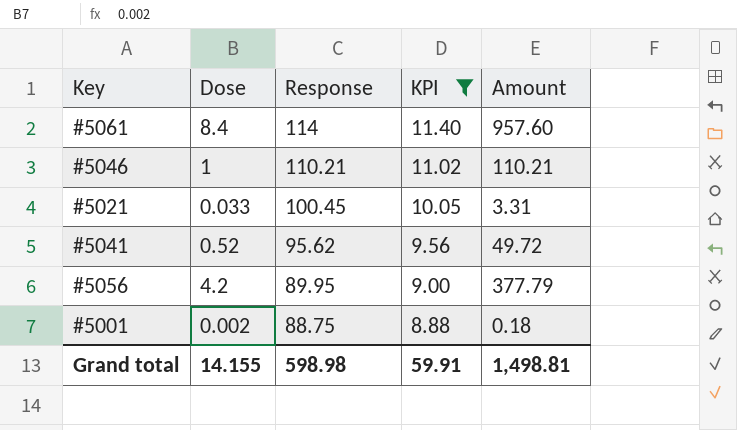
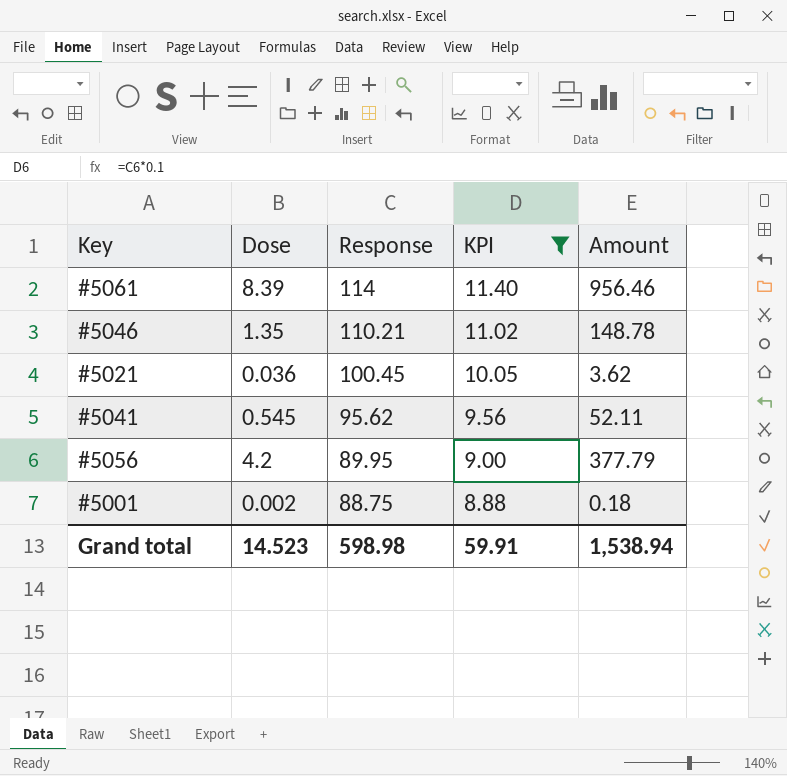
#5061 | Dose: 8.4 -> 8.39
#5061 | Amount: 957.60 -> 956.46
#5046 | Dose: 1 -> 1.35
#5046 | Amount: 110.21 -> 148.78
#5021 | Dose: 0.033 -> 0.036
#5021 | Amount: 3.31 -> 3.62
#5041 | Dose: 0.52 -> 0.545
#5041 | Amount: 49.72 -> 52.11
Grand total | Dose: 14.155 -> 14.523
Grand total | Amount: 1,498.81 -> 1,538.94

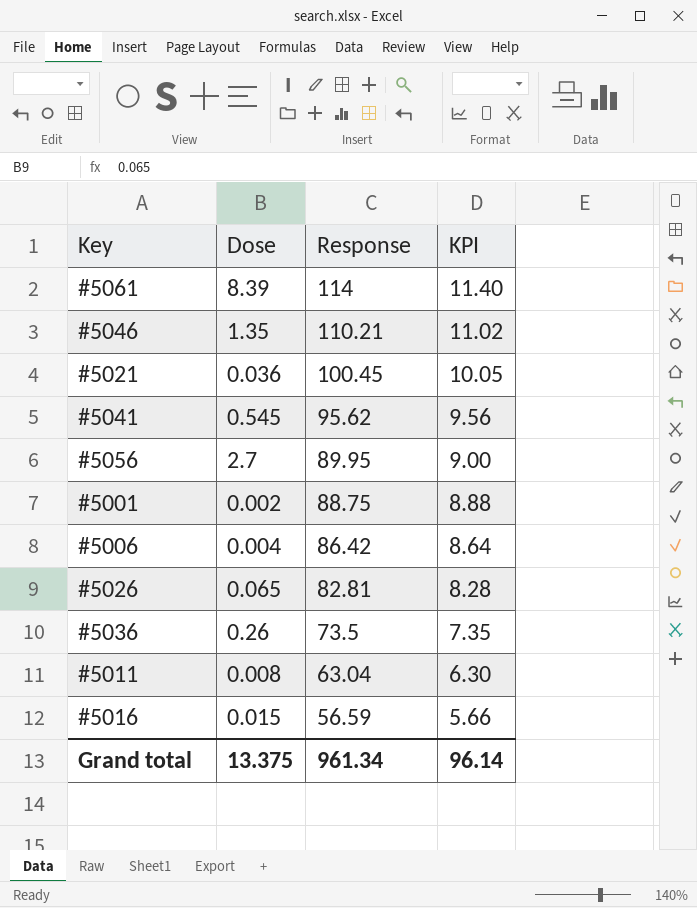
filter: KPI >= 8.88 -> none
column Amount | formula: [Dose] * [Response] -> none
#5056 | Dose: 4.2 -> 2.7
Grand total | Dose: 14.523 -> 13.375
Grand total | Response: 598.98 -> 961.34
Grand total | KPI: 59.91 -> 96.14

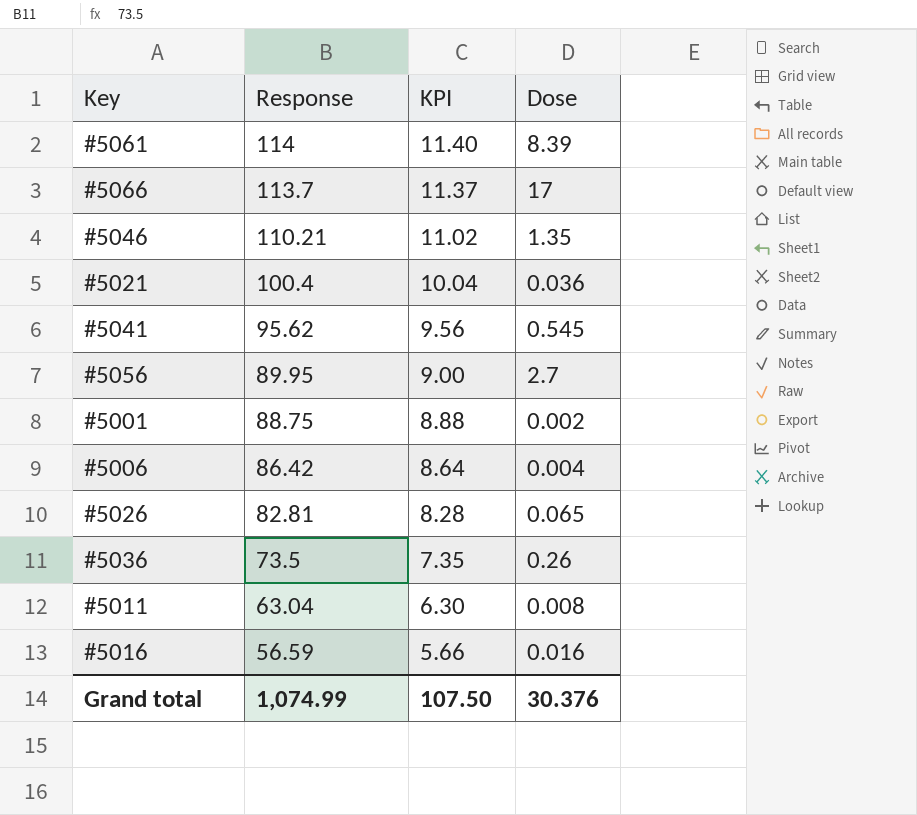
column Dose | position: 2 -> 4
row #5066: none -> 113.7 | 11.37 | 17
#5021 | Response: 100.45 -> 100.4
#5021 | KPI: 10.05 -> 10.04
#5016 | Dose: 0.015 -> 0.016
Grand total | Response: 961.34 -> 1,074.99
Grand total | KPI: 96.14 -> 107.50
Grand total | Dose: 13.375 -> 30.376

